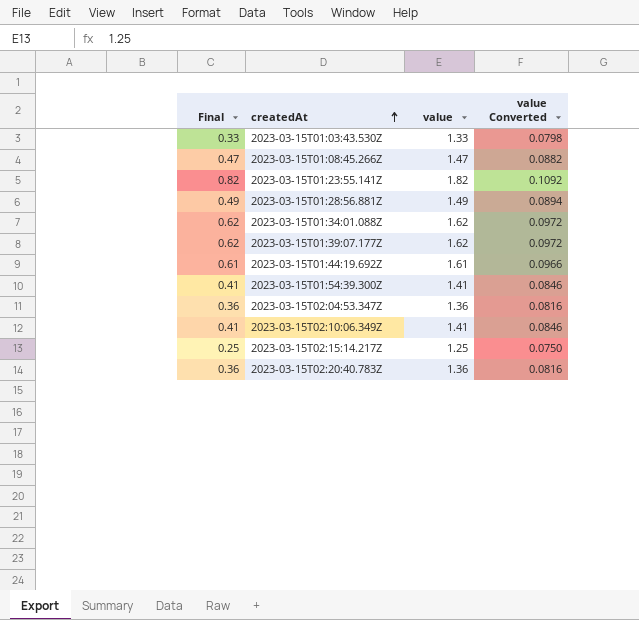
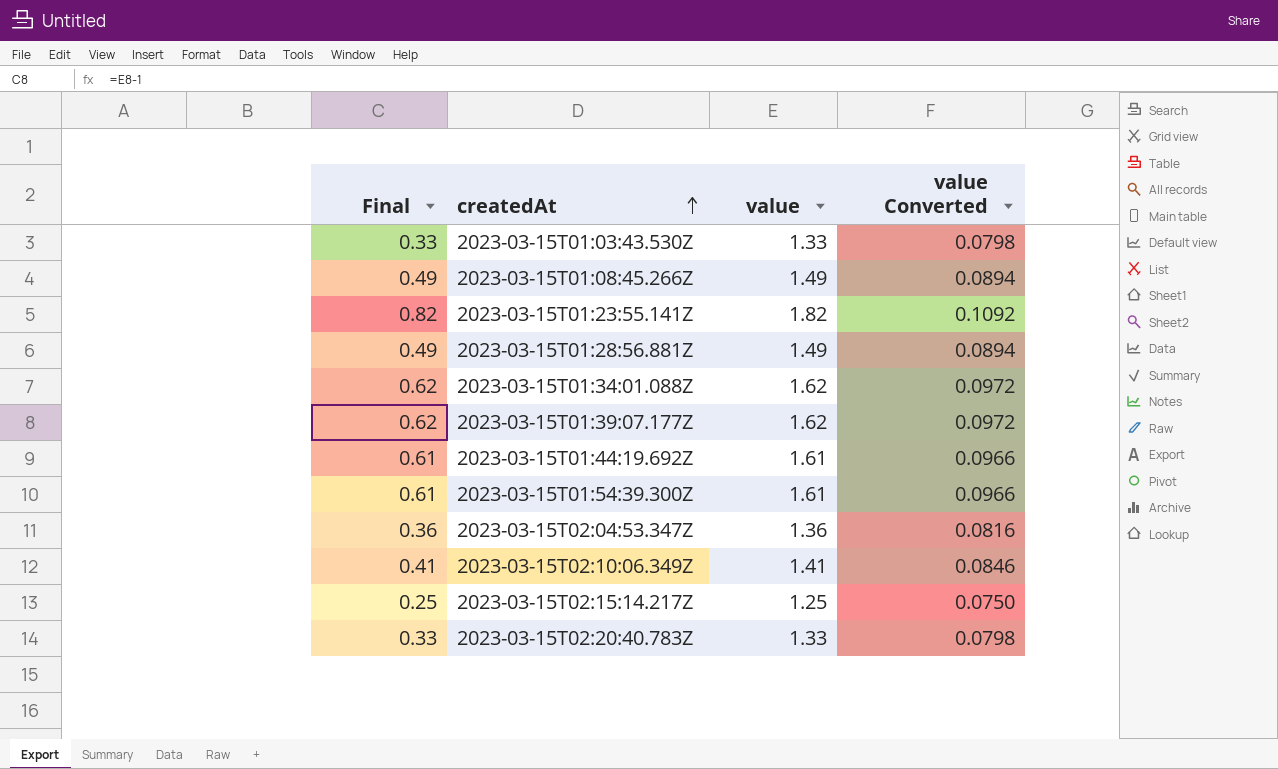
2023-03-15T01:08:45.266Z | Final: 0.47 -> 0.49
2023-03-15T01:08:45.266Z | value: 1.47 -> 1.49
2023-03-15T01:08:45.266Z | value Converted: 0.0882 -> 0.0894
2023-03-15T01:54:39.300Z | Final: 0.41 -> 0.61
2023-03-15T01:54:39.300Z | value: 1.41 -> 1.61
2023-03-15T01:54:39.300Z | value Converted: 0.0846 -> 0.0966
2023-03-15T02:20:40.783Z | Final: 0.36 -> 0.33
2023-03-15T02:20:40.783Z | value: 1.36 -> 1.33
2023-03-15T02:20:40.783Z | value Converted: 0.0816 -> 0.0798

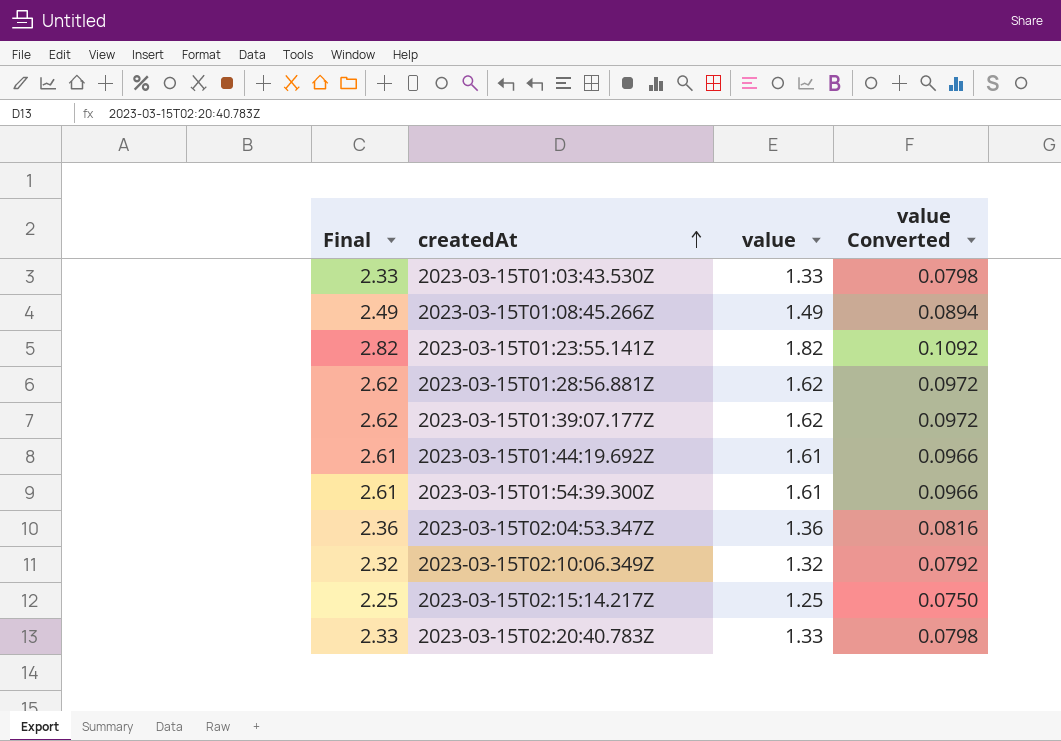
column Final | formula: [value] - 1 -> [value] + 1
row 2023-03-15T01:34:01.088Z: 0.62 | 1.62 | 0.0972 -> none
2023-03-15T01:28:56.881Z | value: 1.49 -> 1.62
2023-03-15T01:28:56.881Z | value Converted: 0.0894 -> 0.0972
2023-03-15T02:10:06.349Z | value: 1.41 -> 1.32
2023-03-15T02:10:06.349Z | value Converted: 0.0846 -> 0.0792

